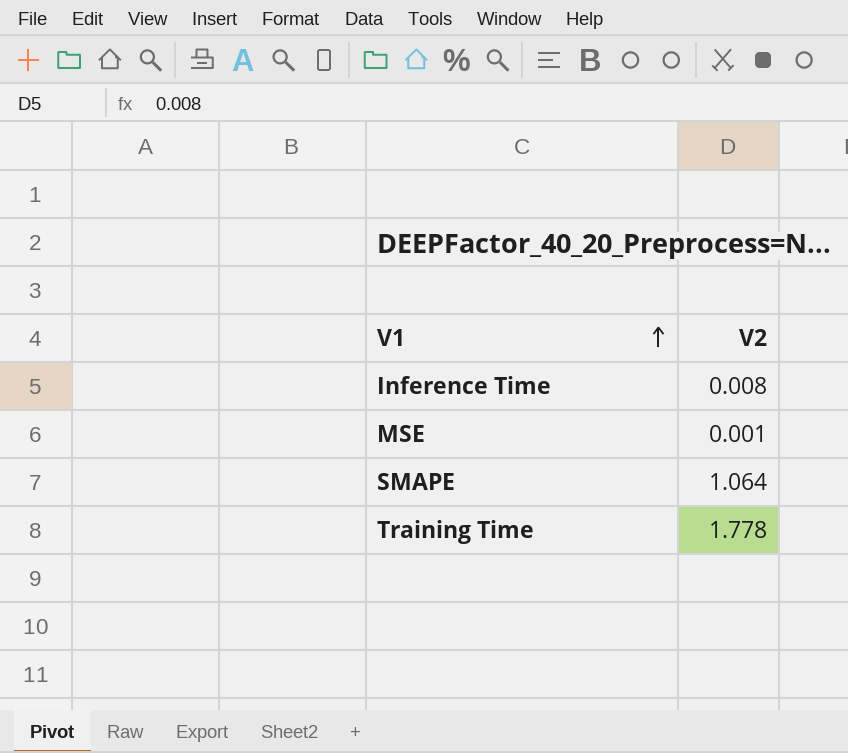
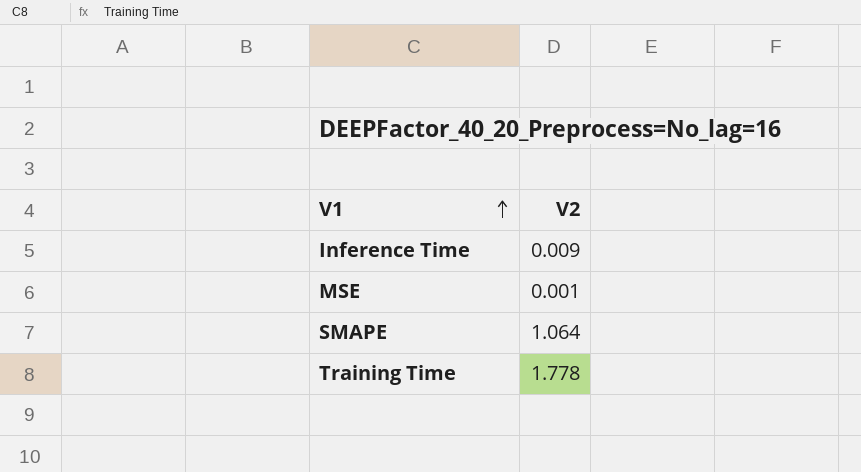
Inference Time | V2: 0.008 -> 0.009

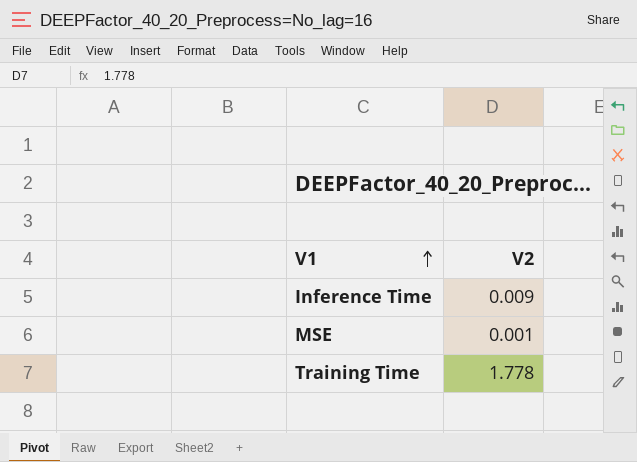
row SMAPE: 1.064 -> none

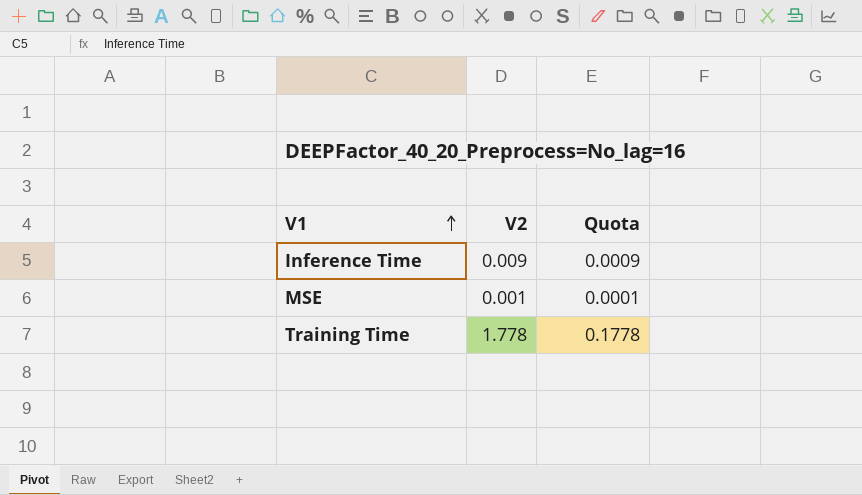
column Quota | formula: none -> [V2] * 0.1

